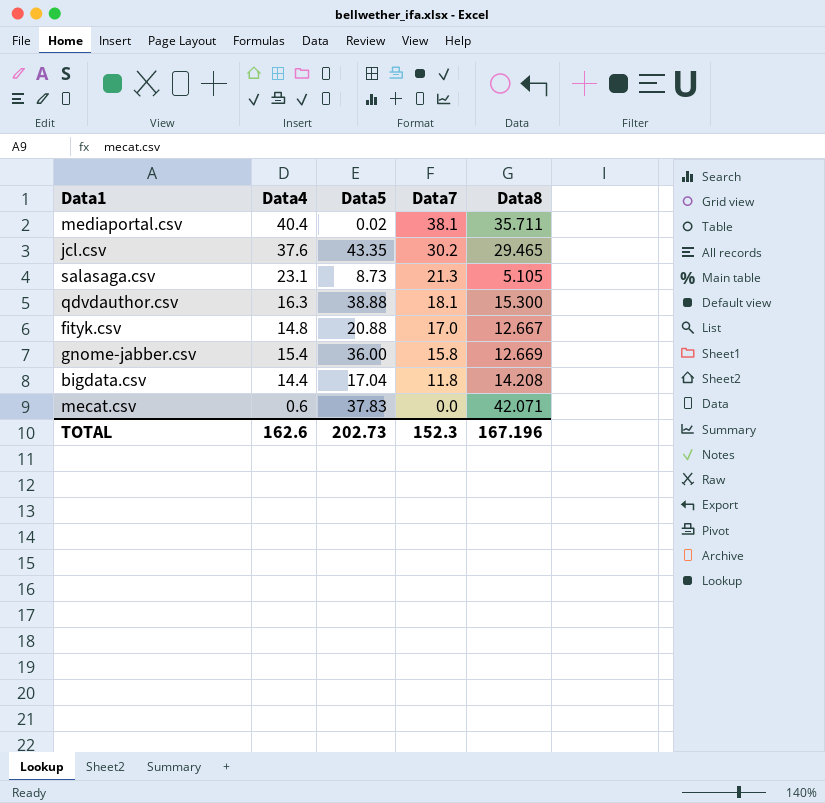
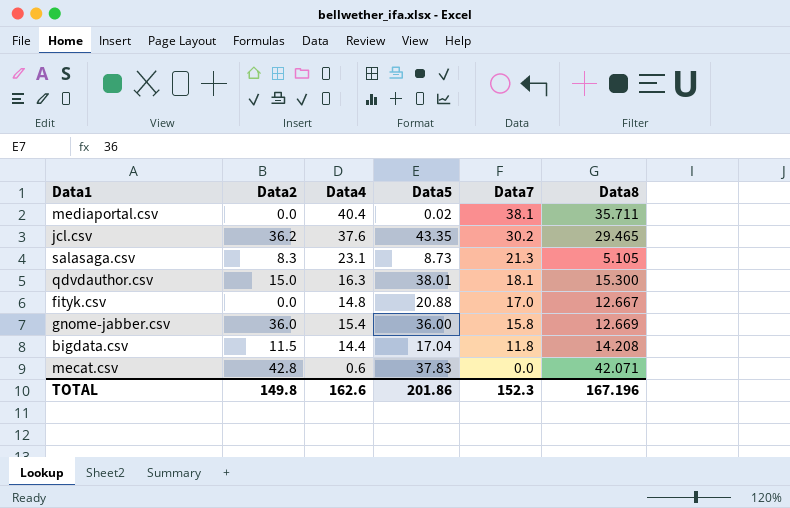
column Data2 | position: none -> 2
qdvdauthor.csv | Data5: 38.88 -> 38.01
TOTAL | Data5: 202.73 -> 201.86

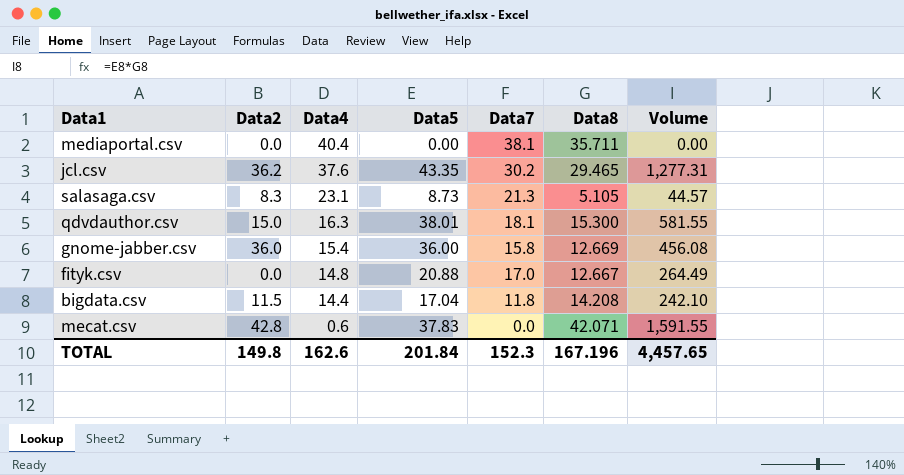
row order: Data7 descending -> Data4 descending
column Volume | formula: none -> [Data5] * [Data8]
mediaportal.csv | Data5: 0.02 -> 0.00
TOTAL | Data5: 201.86 -> 201.84

